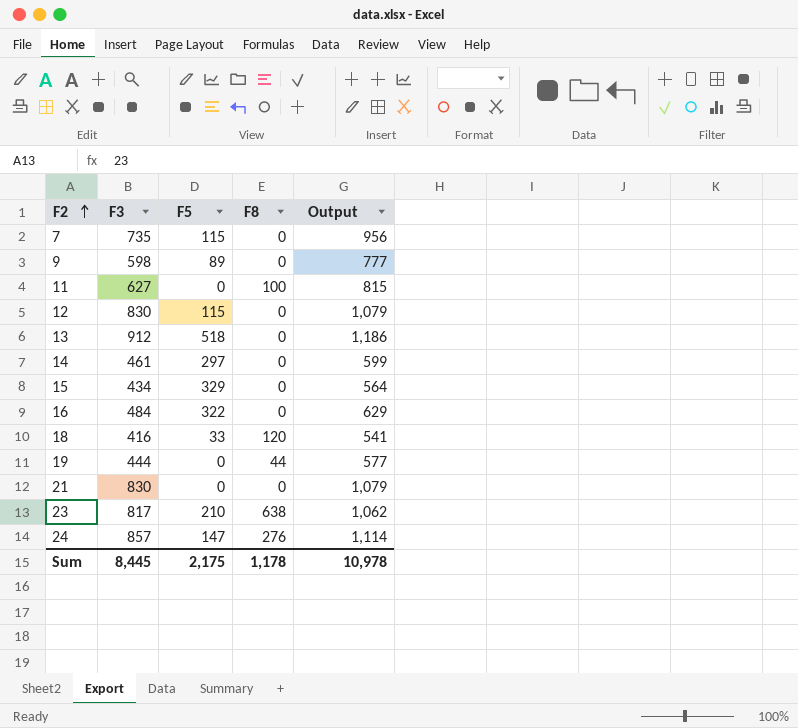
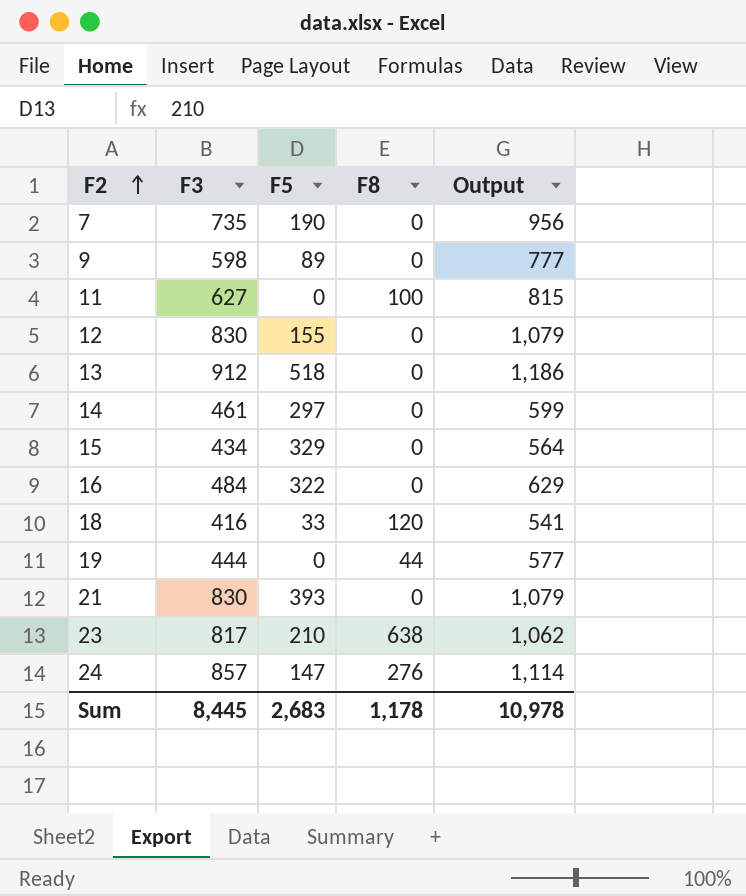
7 | F5: 115 -> 190
12 | F5: 115 -> 155
21 | F5: 0 -> 393
Sum | F5: 2,175 -> 2,683

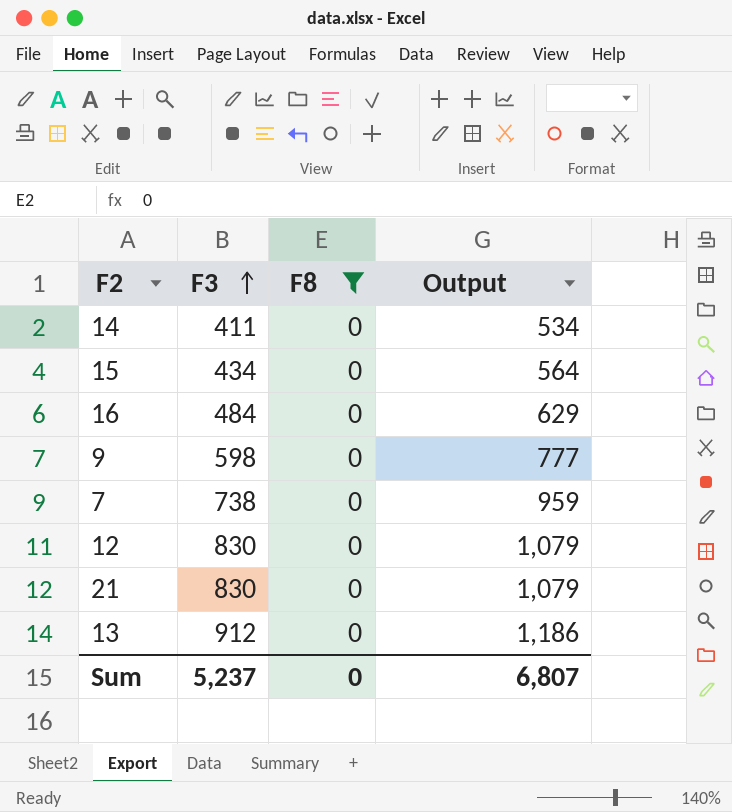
filter: none -> F8 = 0
row order: F2 ascending -> F3 ascending
column F5 | position: 3 -> none
14 | F3: 461 -> 411
14 | Output: 599 -> 534
7 | F3: 735 -> 738
7 | Output: 956 -> 959
Sum | F3: 8,445 -> 5,237
Sum | F8: 1,178 -> 0
Sum | Output: 10,978 -> 6,807

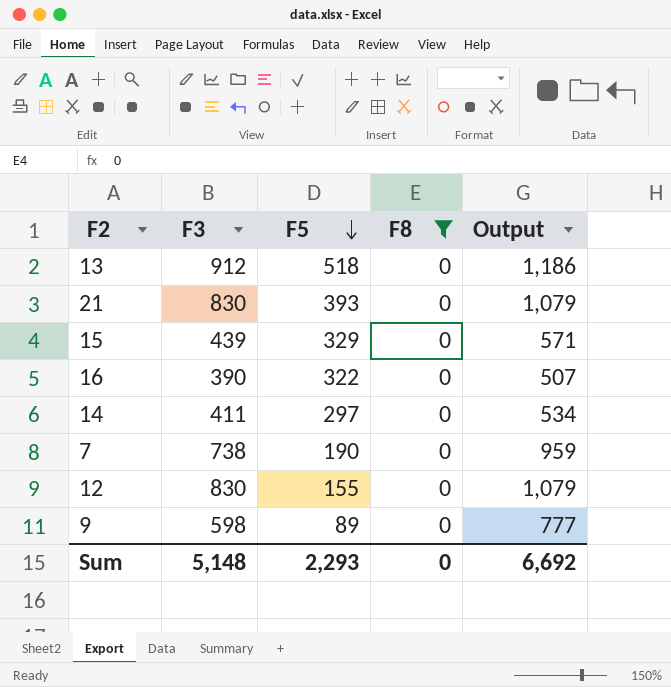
row order: F3 ascending -> F5 descending
column F5 | position: none -> 3
15 | F3: 434 -> 439
15 | Output: 564 -> 571
16 | F3: 484 -> 390
16 | Output: 629 -> 507
Sum | F3: 5,237 -> 5,148
Sum | Output: 6,807 -> 6,692

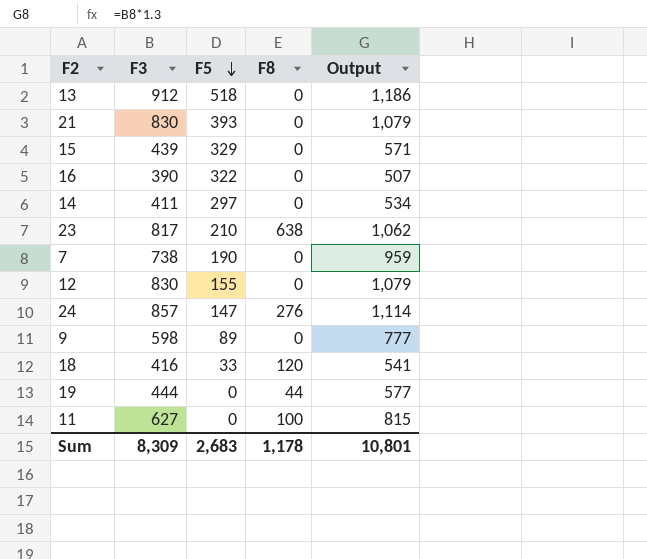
filter: F8 = 0 -> none
Sum | F3: 5,148 -> 8,309
Sum | F5: 2,293 -> 2,683
Sum | F8: 0 -> 1,178
Sum | Output: 6,692 -> 10,801

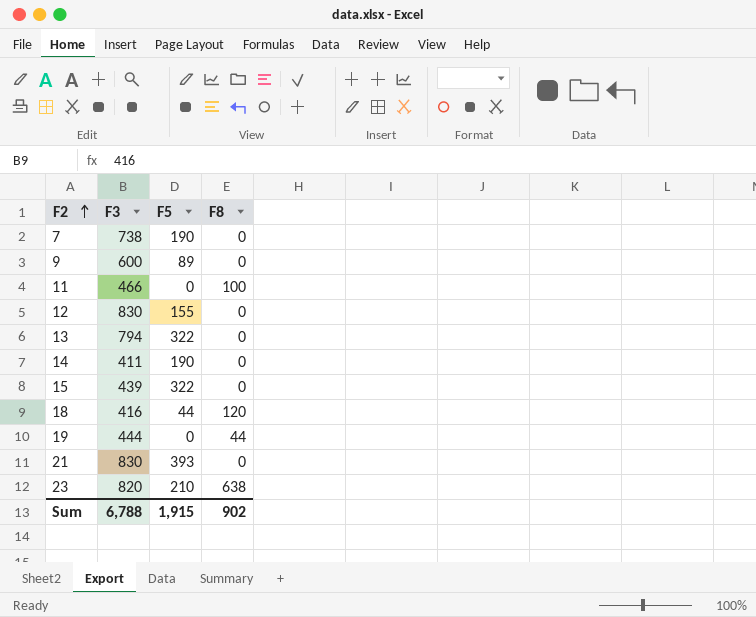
row order: F5 descending -> F2 ascending
column Output | formula: [F3] * 1.3 -> none
row 16: 390 | 322 | 0 | 507 -> none
row 24: 857 | 147 | 276 | 1,114 -> none
9 | F3: 598 -> 600
11 | F3: 627 -> 466
13 | F3: 912 -> 794
13 | F5: 518 -> 322
14 | F5: 297 -> 190
15 | F5: 329 -> 322
18 | F5: 33 -> 44
23 | F3: 817 -> 820
Sum | F3: 8,309 -> 6,788
Sum | F5: 2,683 -> 1,915
Sum | F8: 1,178 -> 902

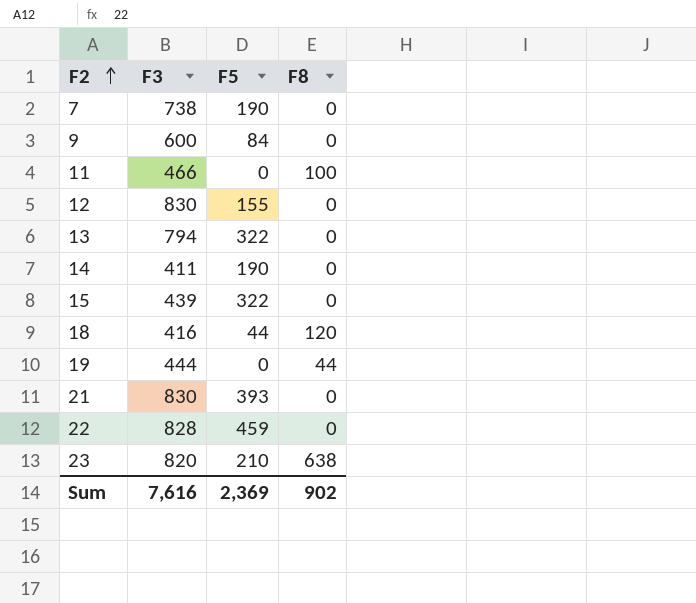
9 | F5: 89 -> 84
row 22: none -> 828 | 459 | 0
Sum | F3: 6,788 -> 7,616
Sum | F5: 1,915 -> 2,369

